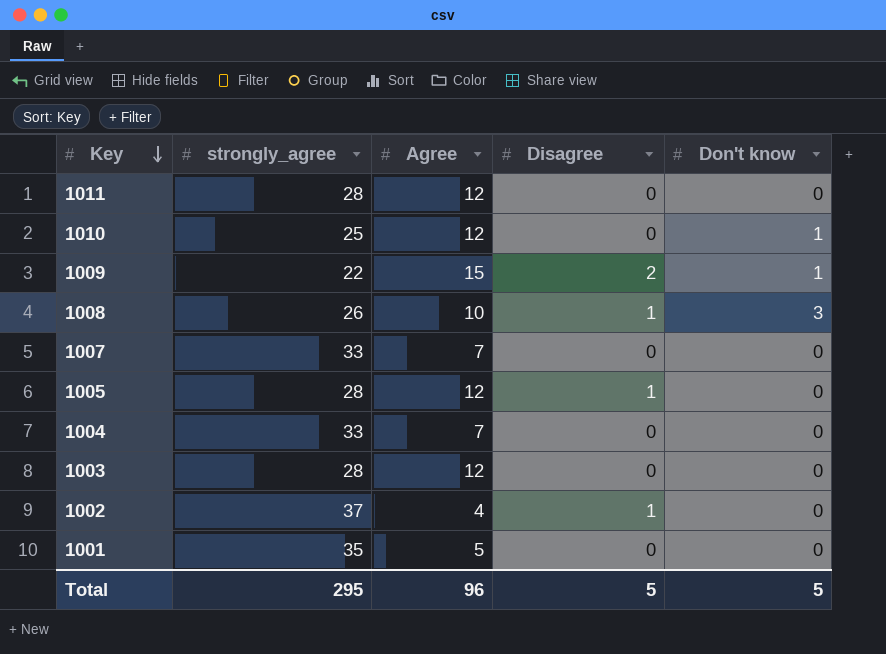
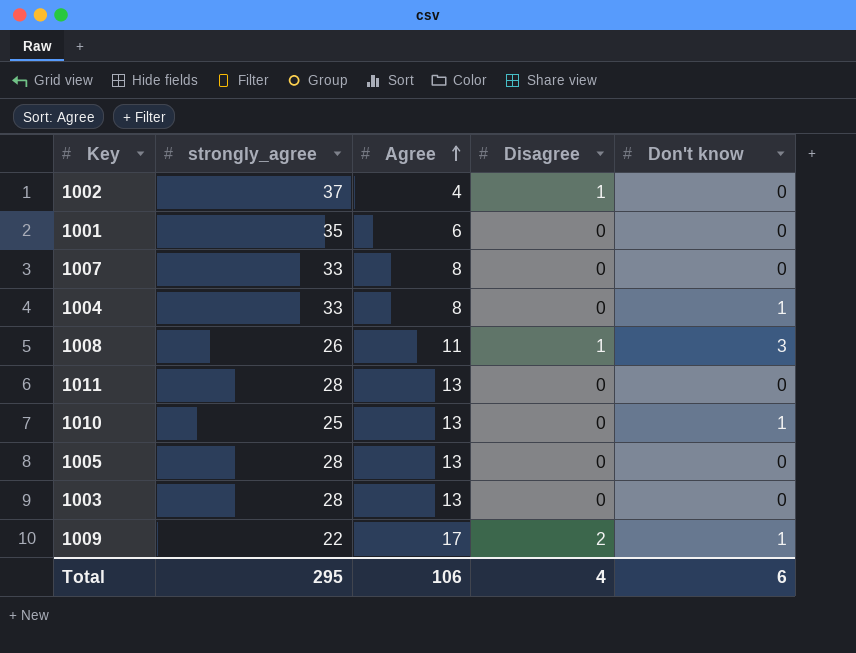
row order: Key descending -> Agree ascending
1001 | Agree: 5 -> 6
1007 | Agree: 7 -> 8
1004 | Agree: 7 -> 8
1004 | Don't know: 0 -> 1
1008 | Agree: 10 -> 11
1011 | Agree: 12 -> 13
1010 | Agree: 12 -> 13
1005 | Agree: 12 -> 13
1005 | Disagree: 1 -> 0
1003 | Agree: 12 -> 13
1009 | Agree: 15 -> 17
Total | Agree: 96 -> 106
Total | Disagree: 5 -> 4
Total | Don't know: 5 -> 6

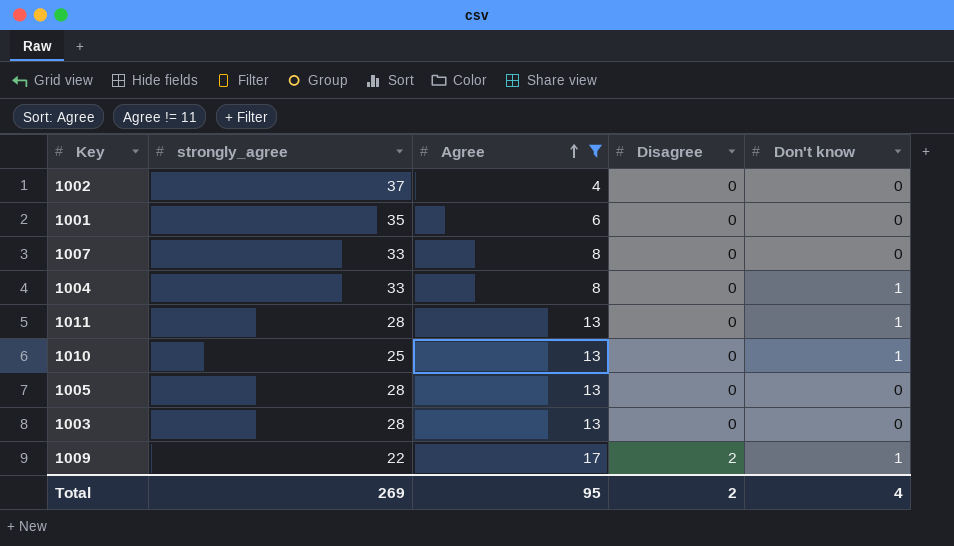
filter: none -> Agree != 11
1002 | Disagree: 1 -> 0
1011 | Don't know: 0 -> 1
Total | strongly_agree: 295 -> 269
Total | Agree: 106 -> 95
Total | Disagree: 4 -> 2
Total | Don't know: 6 -> 4

